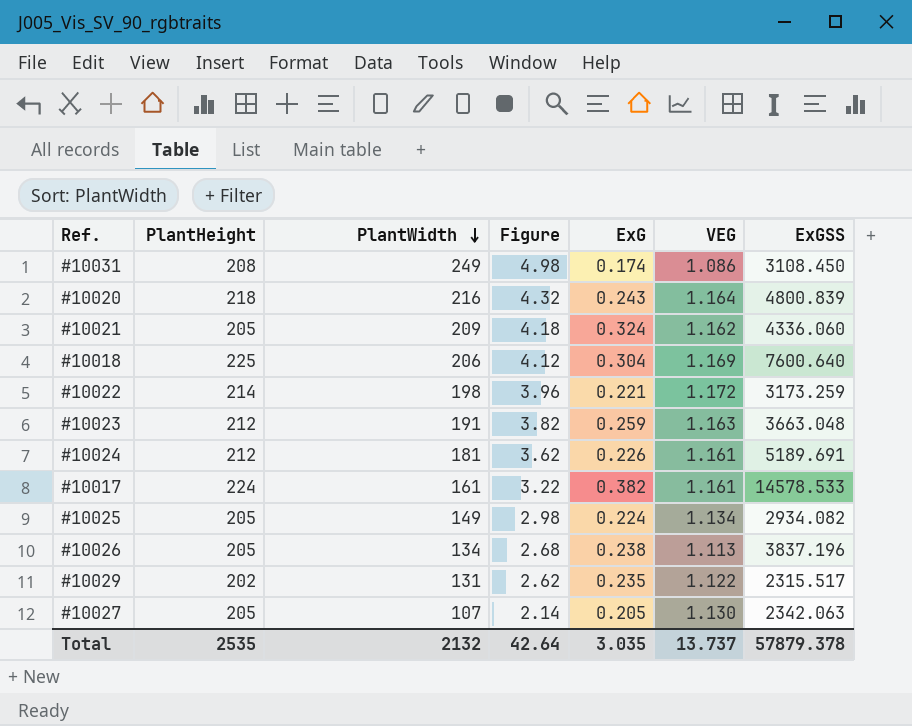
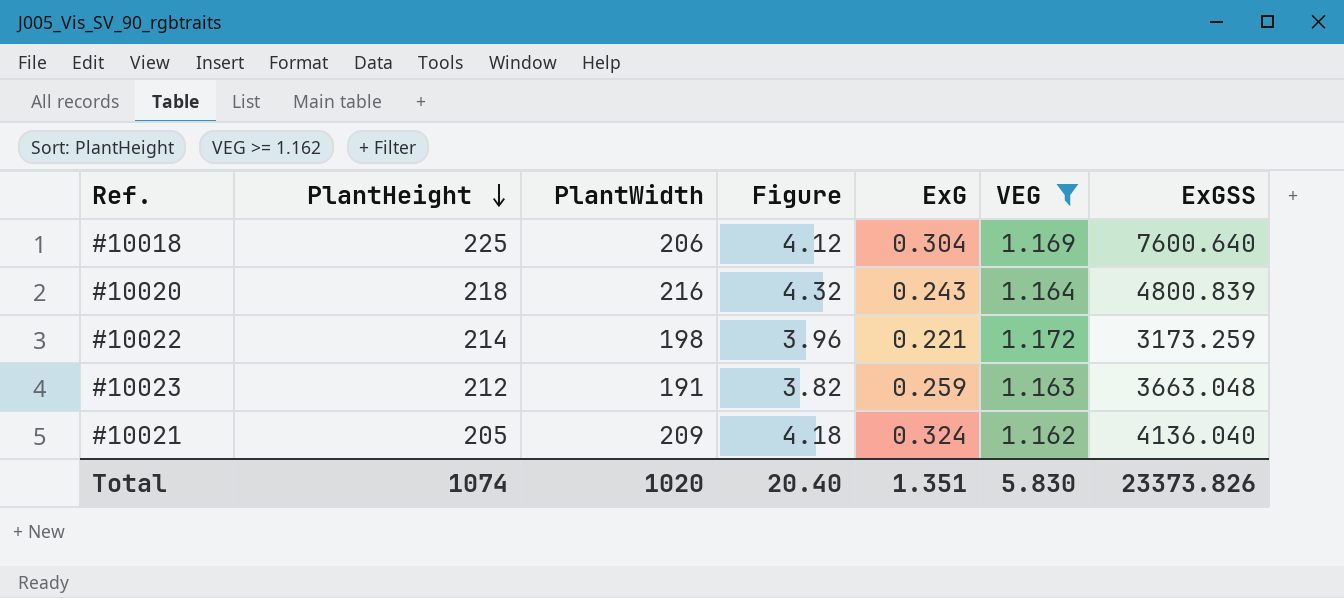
filter: none -> VEG >= 1.162
row order: PlantWidth descending -> PlantHeight descending
#10021 | ExGSS: 4336.060 -> 4136.040
Total | PlantHeight: 2535 -> 1074
Total | PlantWidth: 2132 -> 1020
Total | Figure: 42.64 -> 20.40
Total | ExG: 3.035 -> 1.351
Total | VEG: 13.737 -> 5.830
Total | ExGSS: 57879.378 -> 23373.826

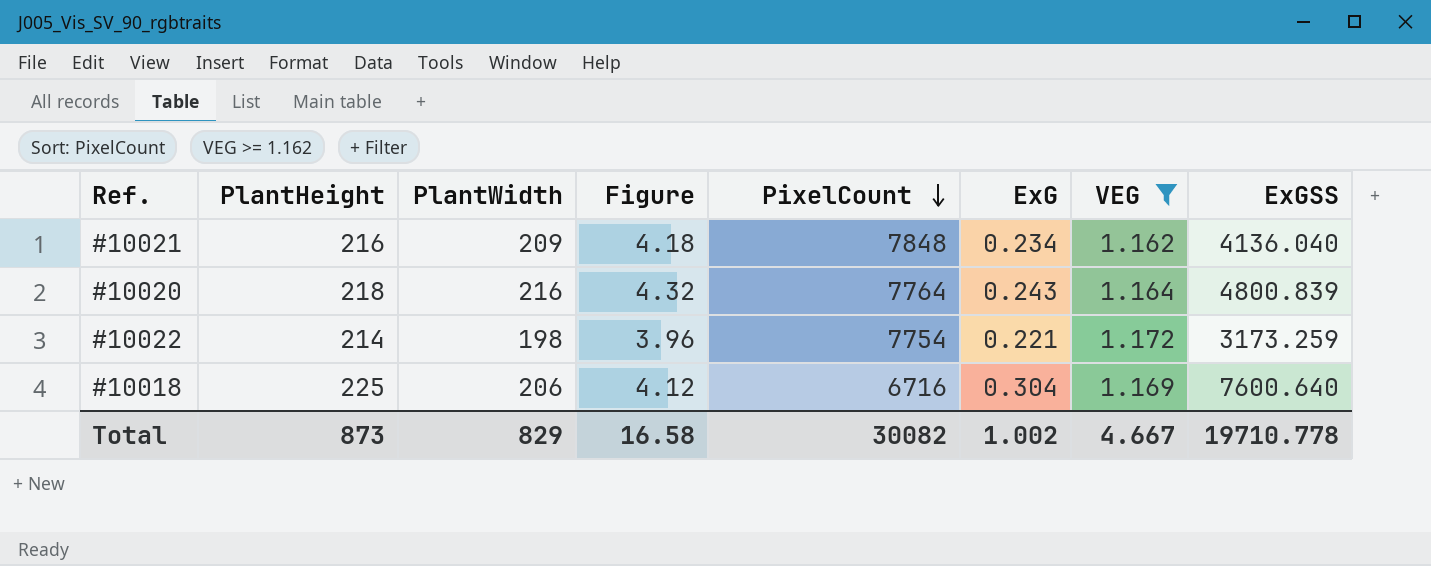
row order: PlantHeight descending -> PixelCount descending
column PixelCount | position: none -> 5
row #10023: 212 | 191 | 3.82 | 0.259 | 1.163 | 3663.048 -> none
#10021 | PlantHeight: 205 -> 216
#10021 | ExG: 0.324 -> 0.234
Total | PlantHeight: 1074 -> 873
Total | PlantWidth: 1020 -> 829
Total | Figure: 20.40 -> 16.58
Total | ExG: 1.351 -> 1.002
Total | VEG: 5.830 -> 4.667
Total | ExGSS: 23373.826 -> 19710.778

